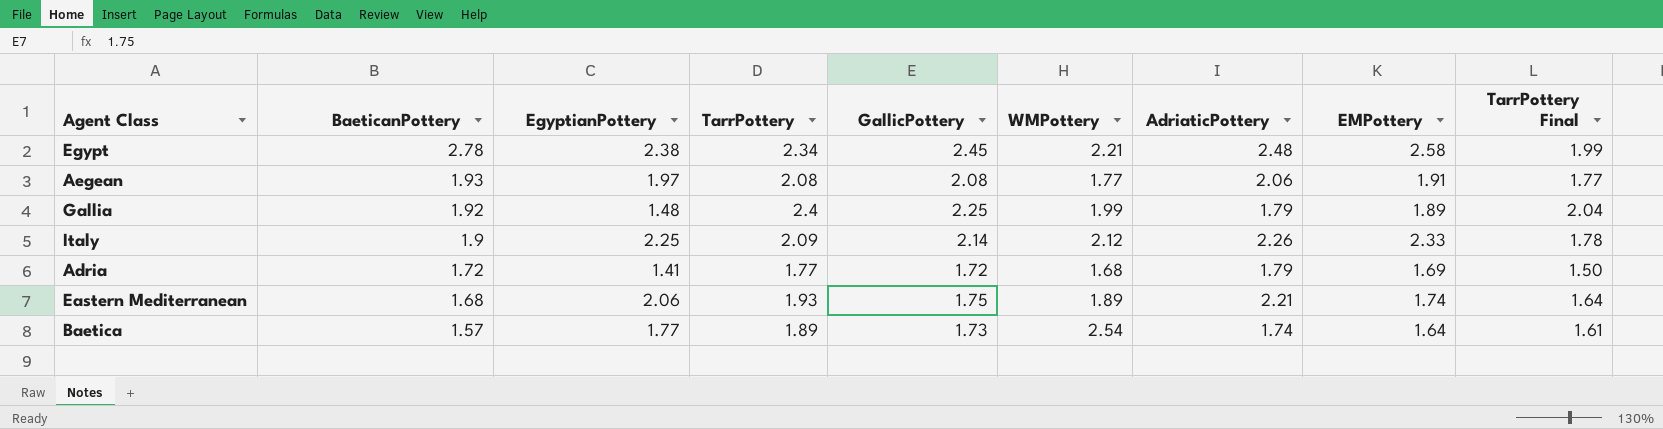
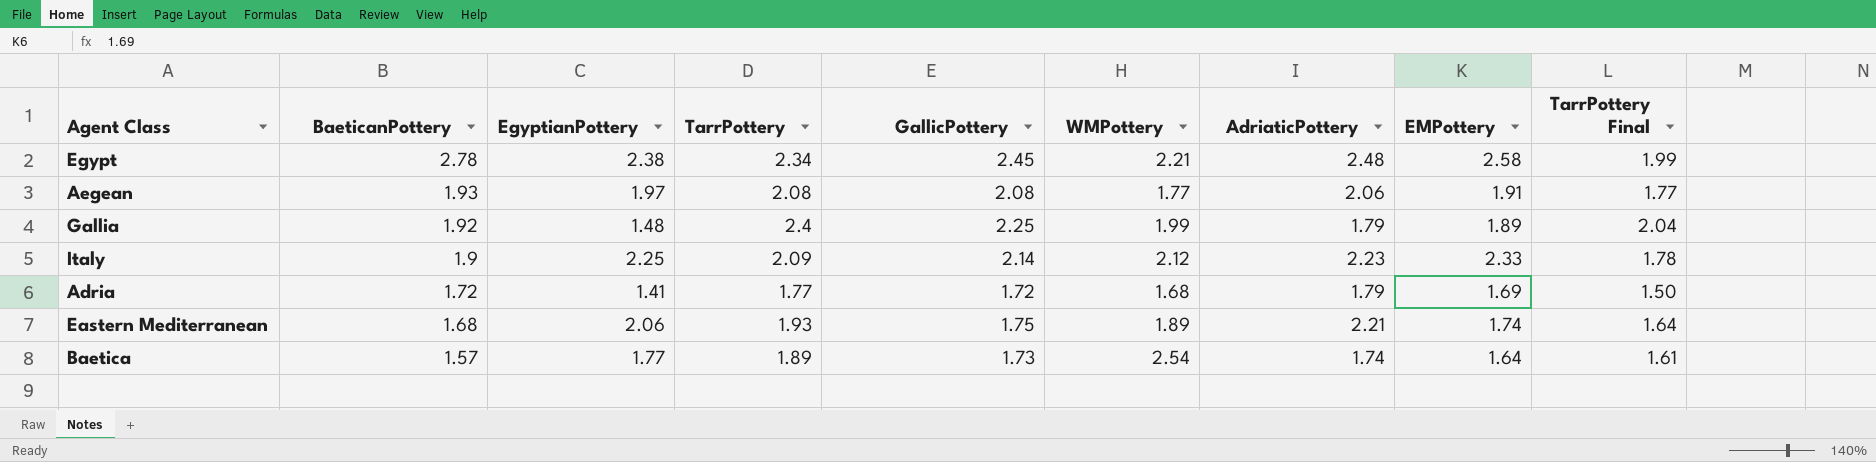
Italy | AdriaticPottery: 2.26 -> 2.23

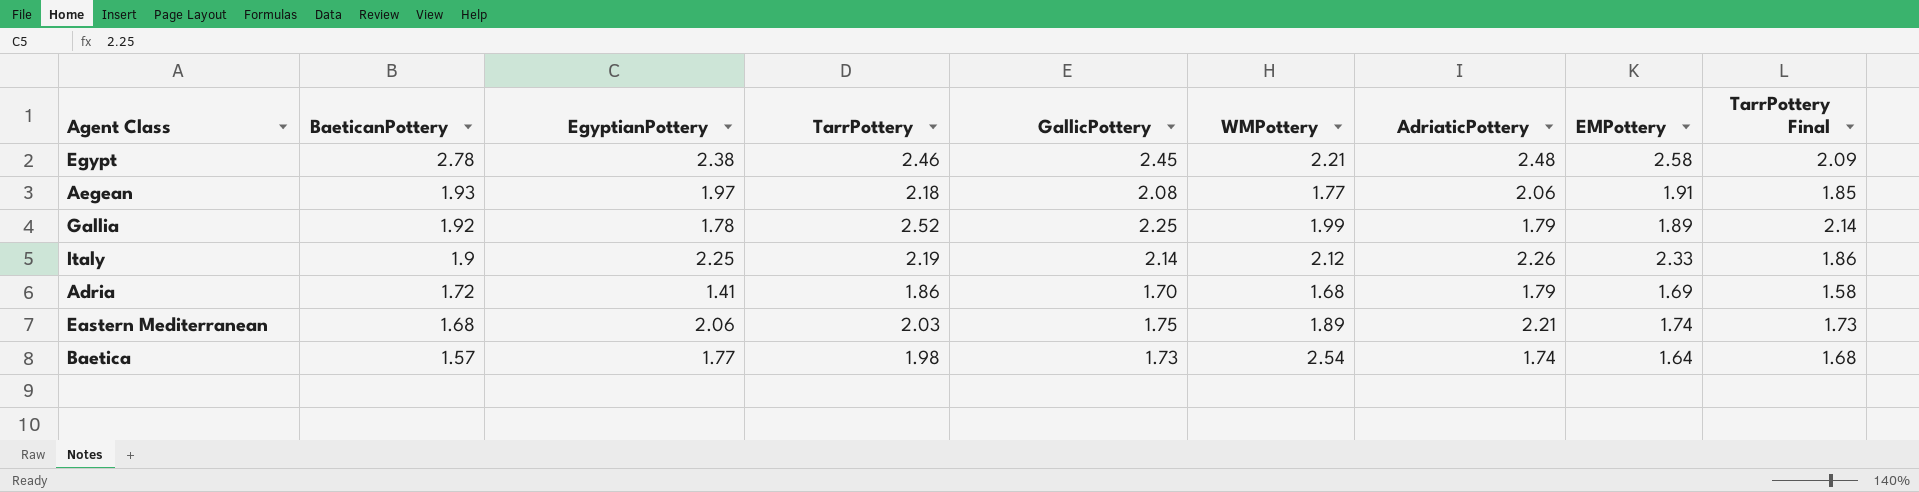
Egypt | TarrPottery: 2.34 -> 2.46
Egypt | TarrPottery Final: 1.99 -> 2.09
Aegean | TarrPottery: 2.08 -> 2.18
Aegean | TarrPottery Final: 1.77 -> 1.85
Gallia | EgyptianPottery: 1.48 -> 1.78
Gallia | TarrPottery: 2.4 -> 2.52
Gallia | TarrPottery Final: 2.04 -> 2.14
Italy | TarrPottery: 2.09 -> 2.19
Italy | AdriaticPottery: 2.23 -> 2.26
Italy | TarrPottery Final: 1.78 -> 1.86
Adria | TarrPottery: 1.77 -> 1.86
Adria | GallicPottery: 1.72 -> 1.70
Adria | TarrPottery Final: 1.50 -> 1.58
Eastern Mediterranean | TarrPottery: 1.93 -> 2.03
Eastern Mediterranean | TarrPottery Final: 1.64 -> 1.73
Baetica | TarrPottery: 1.89 -> 1.98
Baetica | TarrPottery Final: 1.61 -> 1.68

